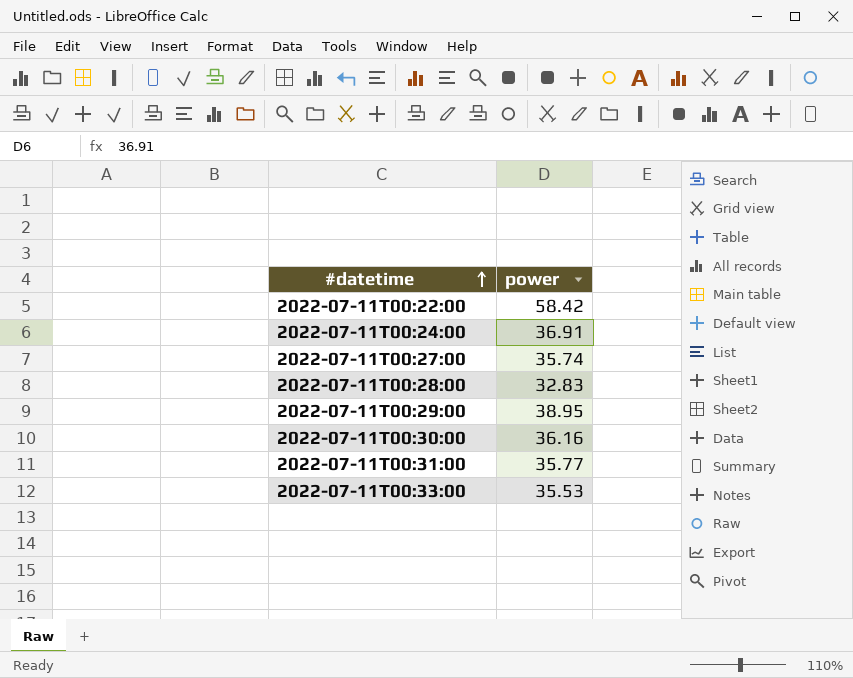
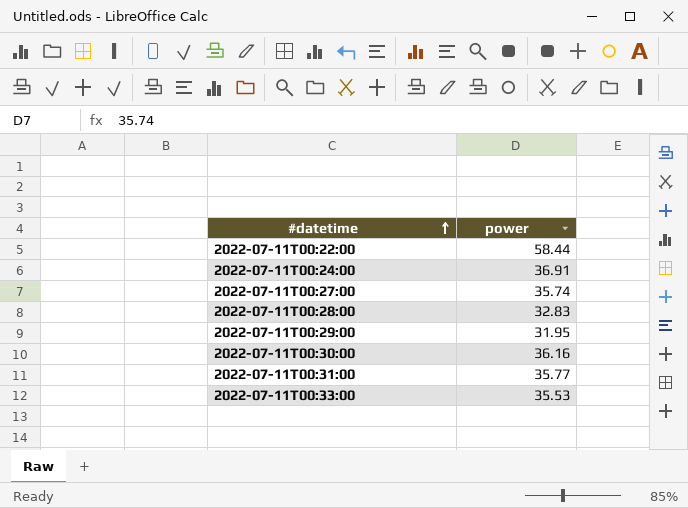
2022-07-11T00:22:00 | power: 58.42 -> 58.44
2022-07-11T00:29:00 | power: 38.95 -> 31.95

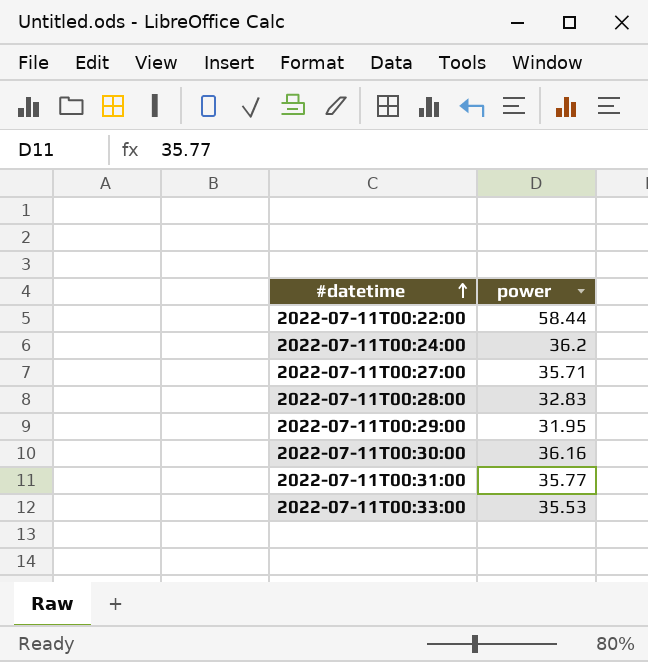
2022-07-11T00:24:00 | power: 36.91 -> 36.2
2022-07-11T00:27:00 | power: 35.74 -> 35.71

